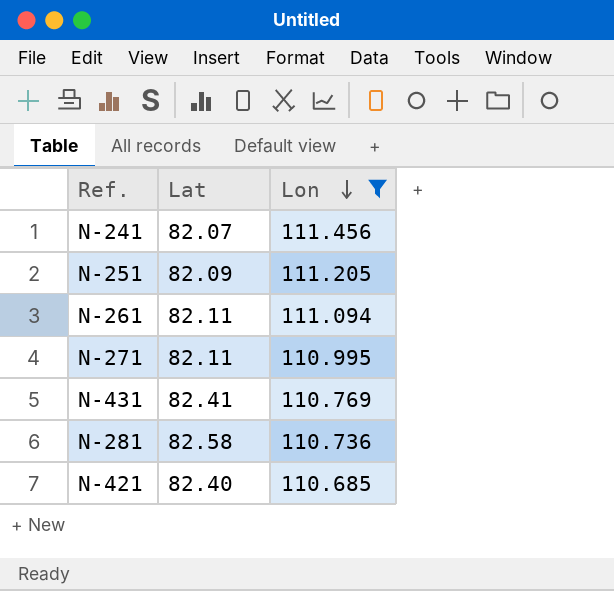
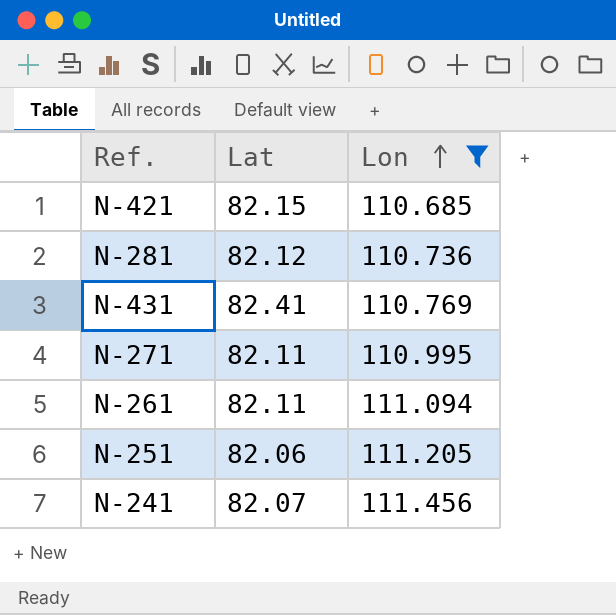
row order: Lon descending -> Lon ascending
N-421 | Lat: 82.40 -> 82.15
N-281 | Lat: 82.58 -> 82.12
N-251 | Lat: 82.09 -> 82.06

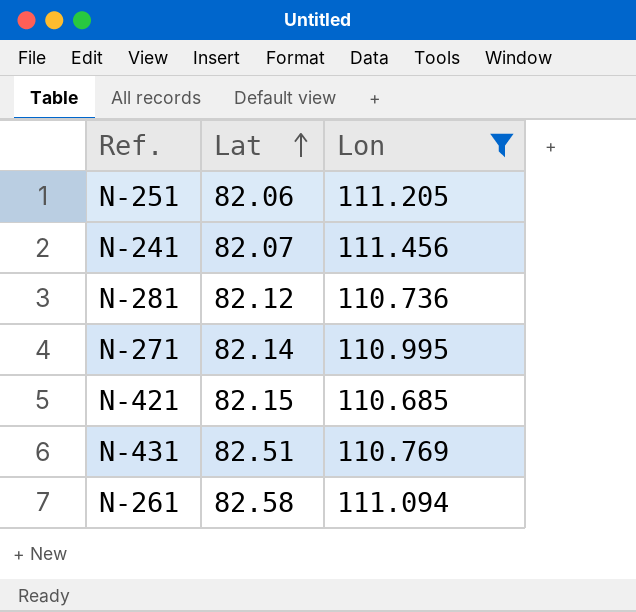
row order: Lon ascending -> Lat ascending
N-271 | Lat: 82.11 -> 82.14
N-431 | Lat: 82.41 -> 82.51
N-261 | Lat: 82.11 -> 82.58

